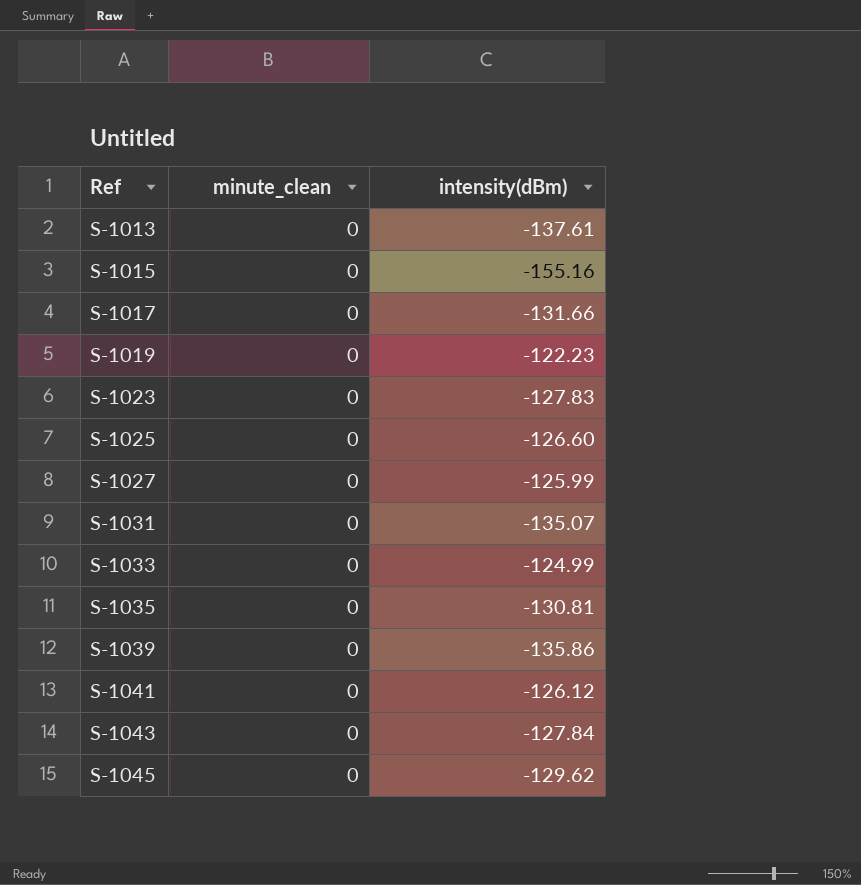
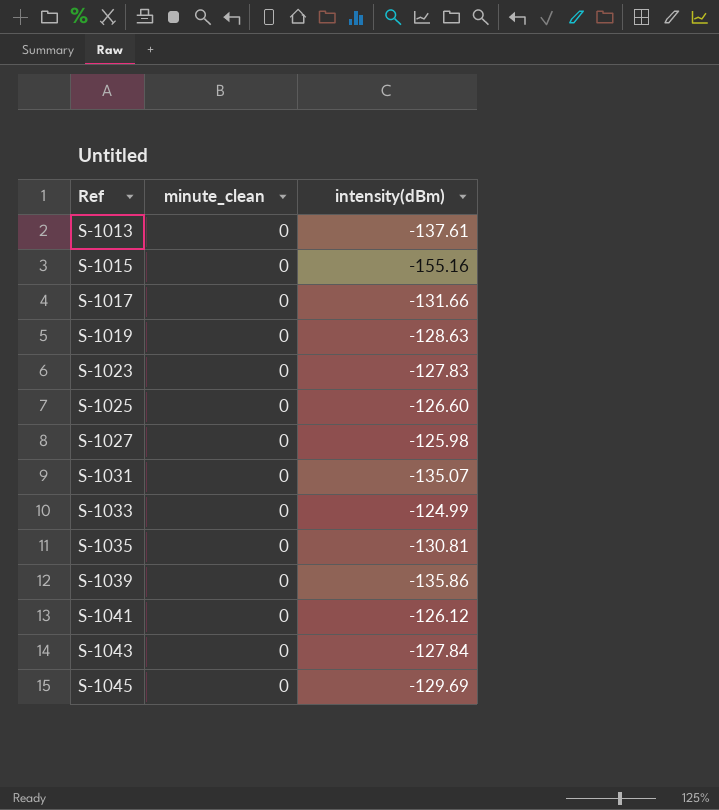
S-1019 | intensity(dBm): -122.23 -> -128.63
S-1027 | intensity(dBm): -125.99 -> -125.98
S-1045 | intensity(dBm): -129.62 -> -129.69

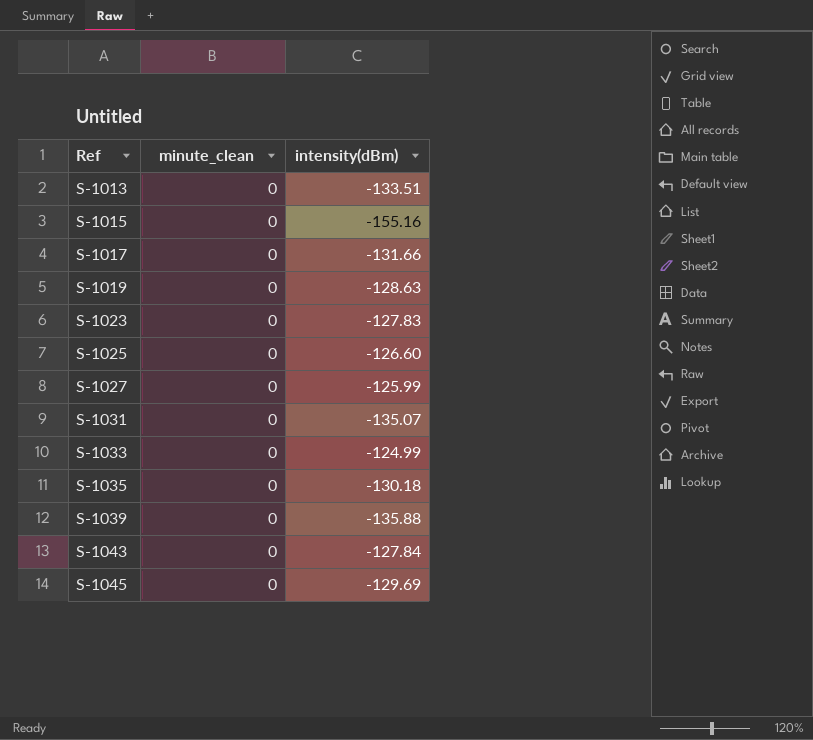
row S-1041: 0 | -126.12 -> none
S-1013 | intensity(dBm): -137.61 -> -133.51
S-1027 | intensity(dBm): -125.98 -> -125.99
S-1035 | intensity(dBm): -130.81 -> -130.18
S-1039 | intensity(dBm): -135.86 -> -135.88

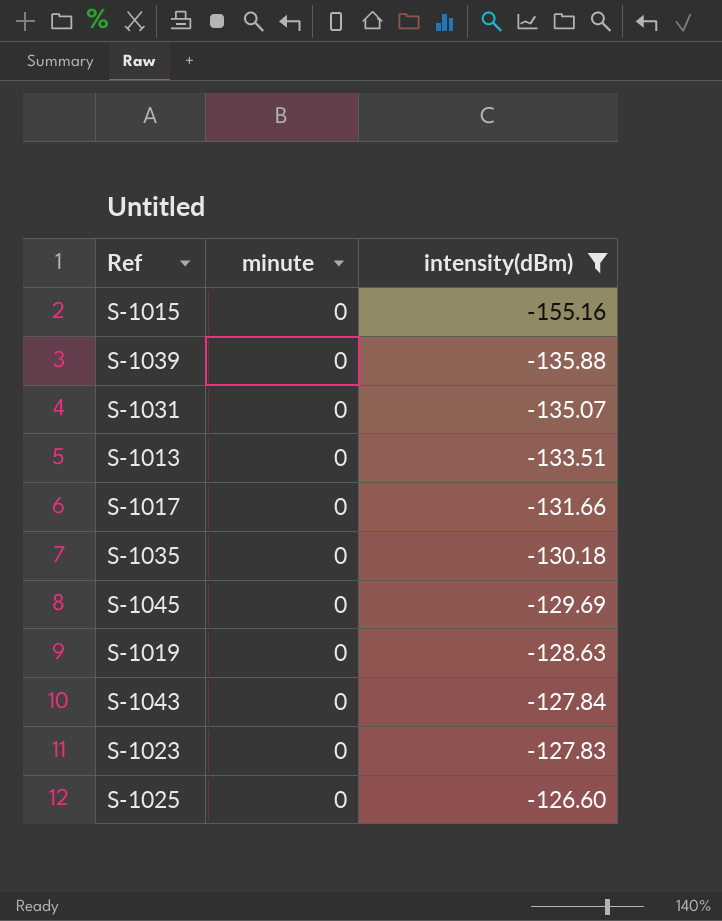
filter: none -> intensity(dBm) <= -126.60
row order: Ref ascending -> intensity(dBm) ascending
column name: minute_clean -> minute

